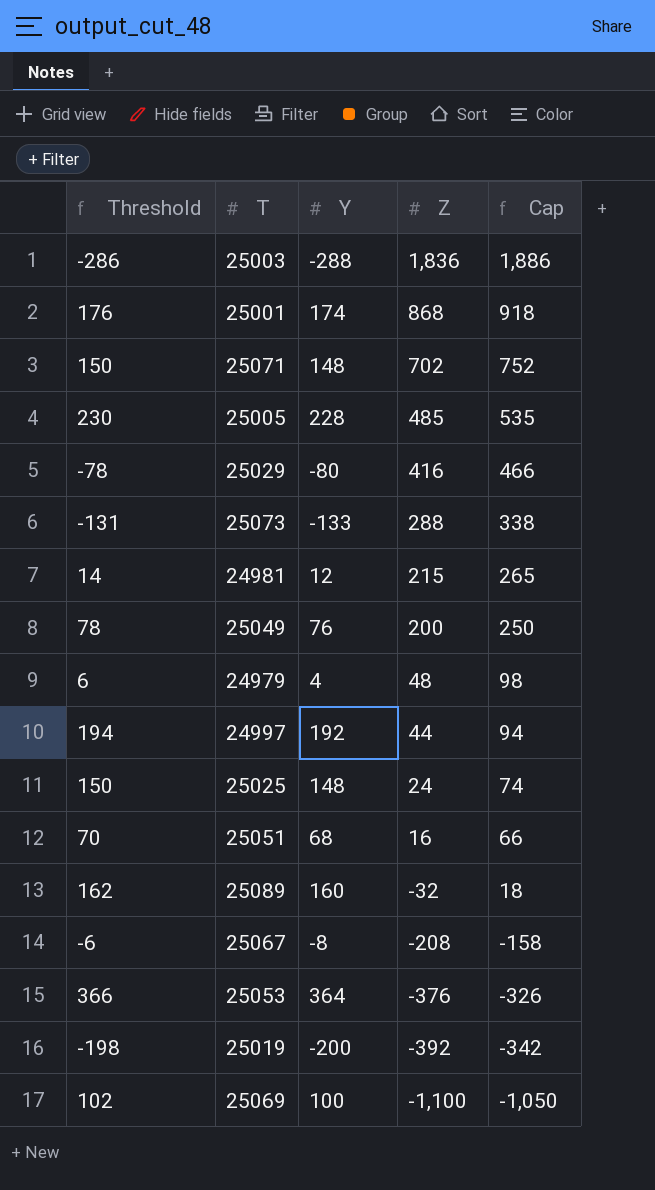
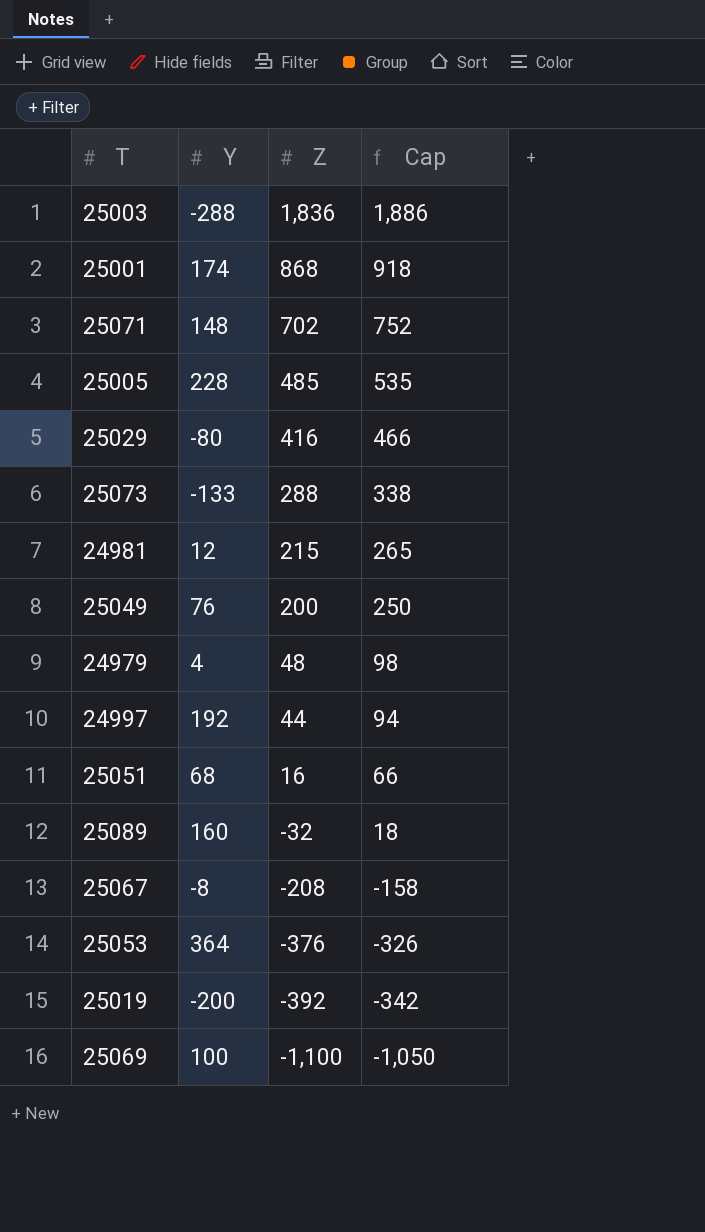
column Threshold | formula: [Y] + 2 -> none
row 25025: 150 | 148 | 24 | 74 -> none

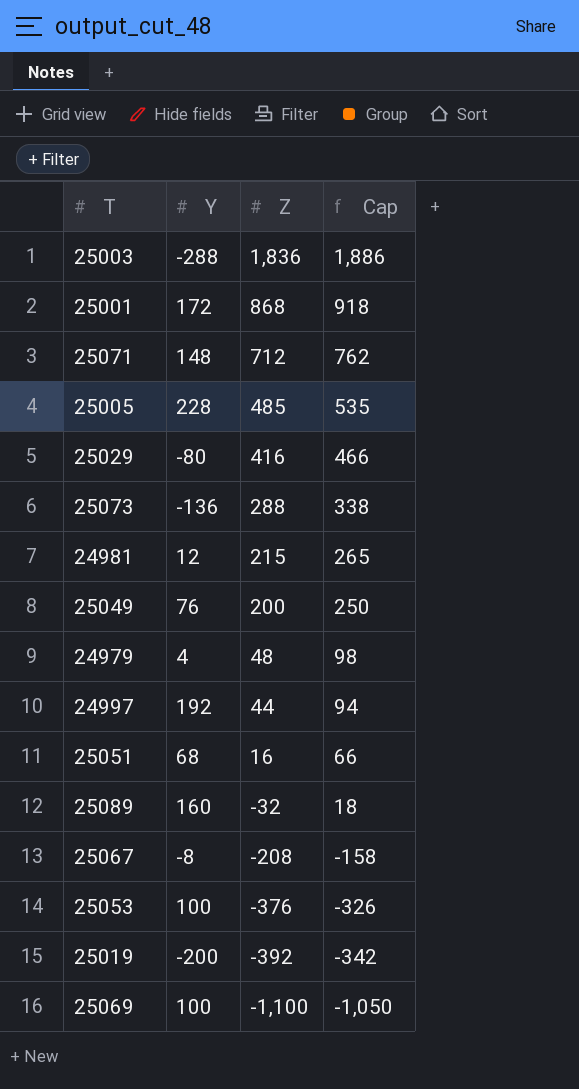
25001 | Y: 174 -> 172
25071 | Z: 702 -> 712
25071 | Cap: 752 -> 762
25073 | Y: -133 -> -136
25053 | Y: 364 -> 100

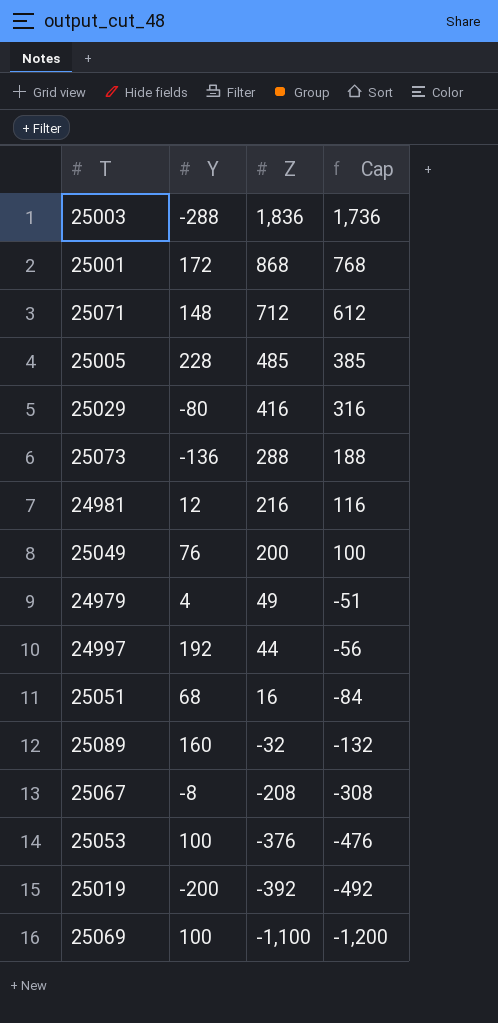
column Cap | formula: [Z] + 50 -> [Z] - 100
24981 | Z: 215 -> 216
24979 | Z: 48 -> 49

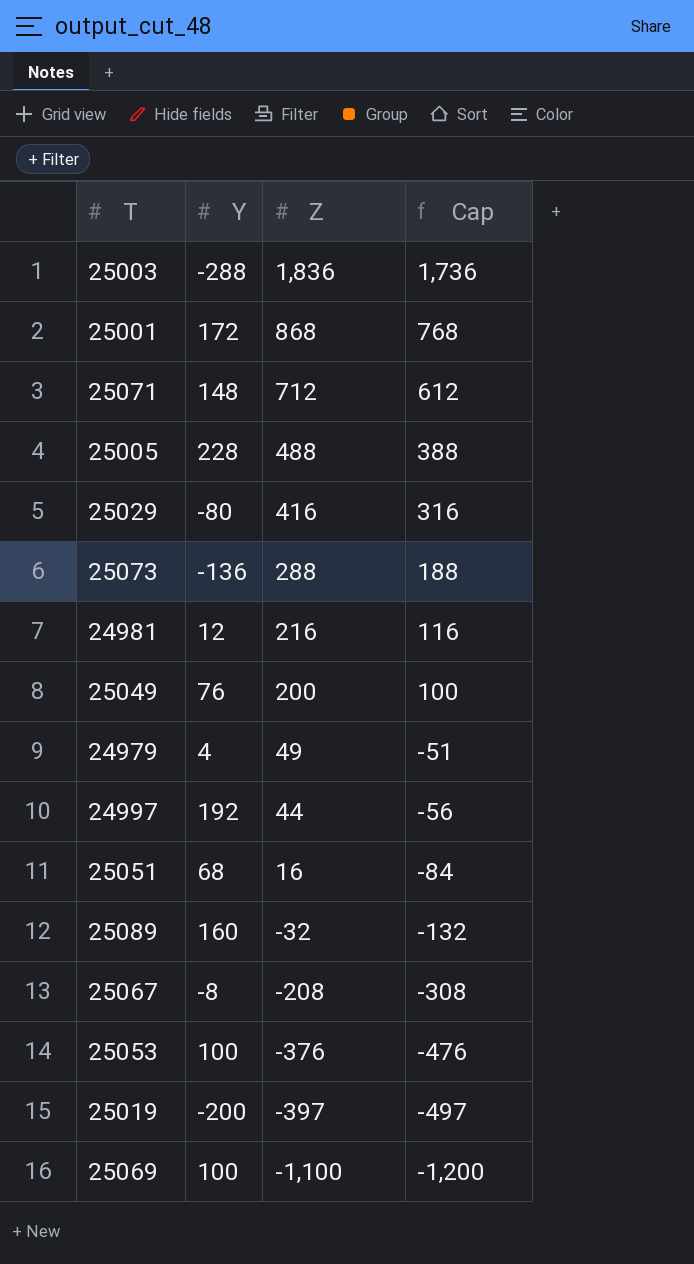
25005 | Z: 485 -> 488
25005 | Cap: 385 -> 388
25019 | Z: -392 -> -397
25019 | Cap: -492 -> -497

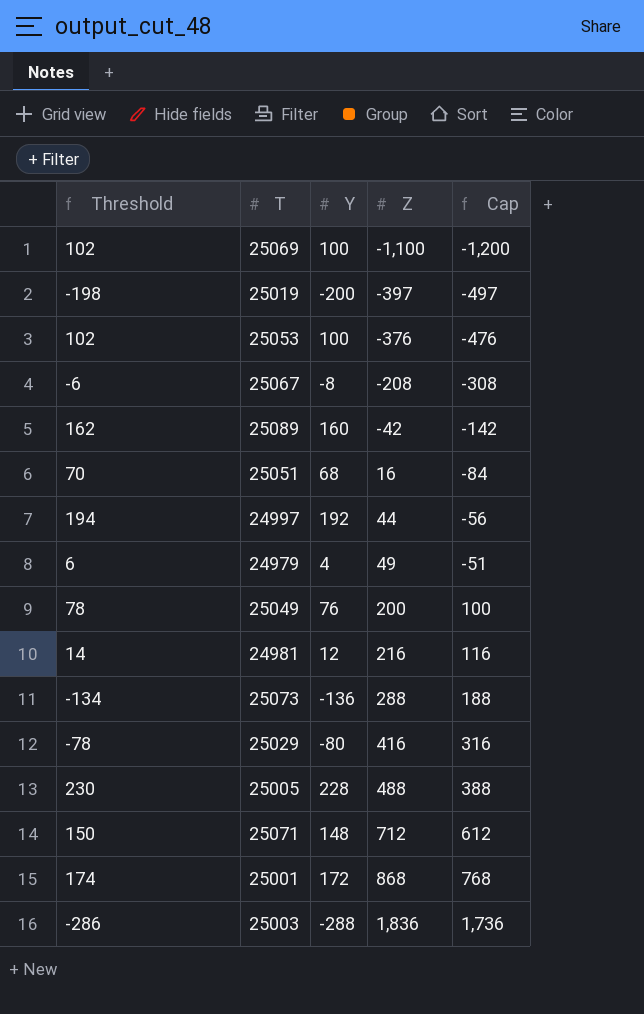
row order: Z descending -> Z ascending
column Threshold | formula: none -> [Y] + 2
25089 | Z: -32 -> -42
25089 | Cap: -132 -> -142

